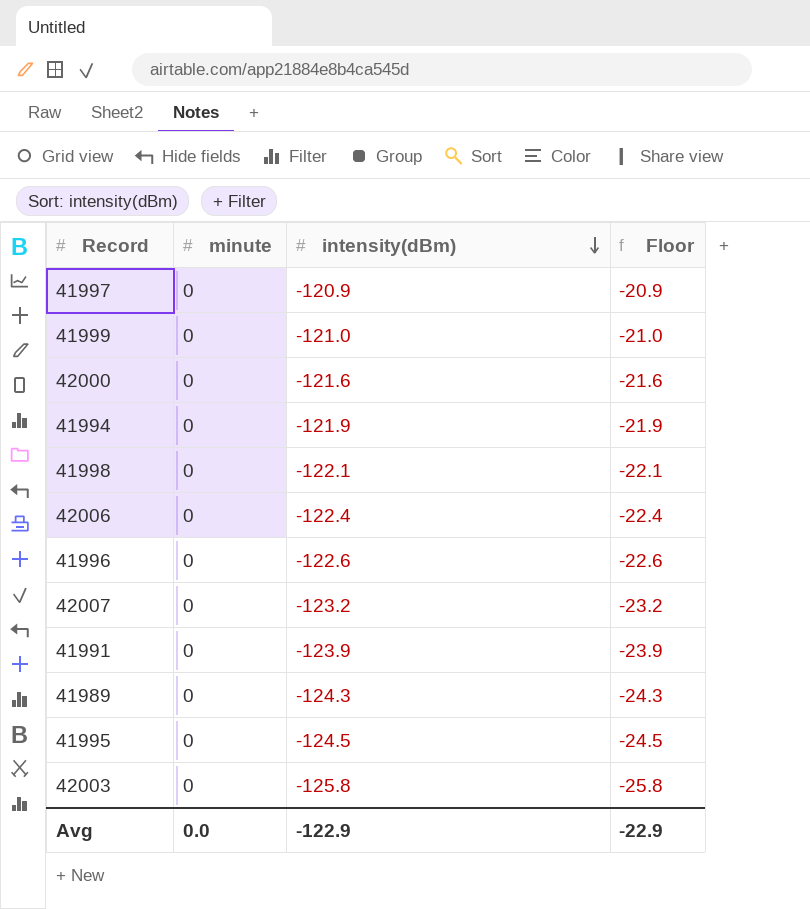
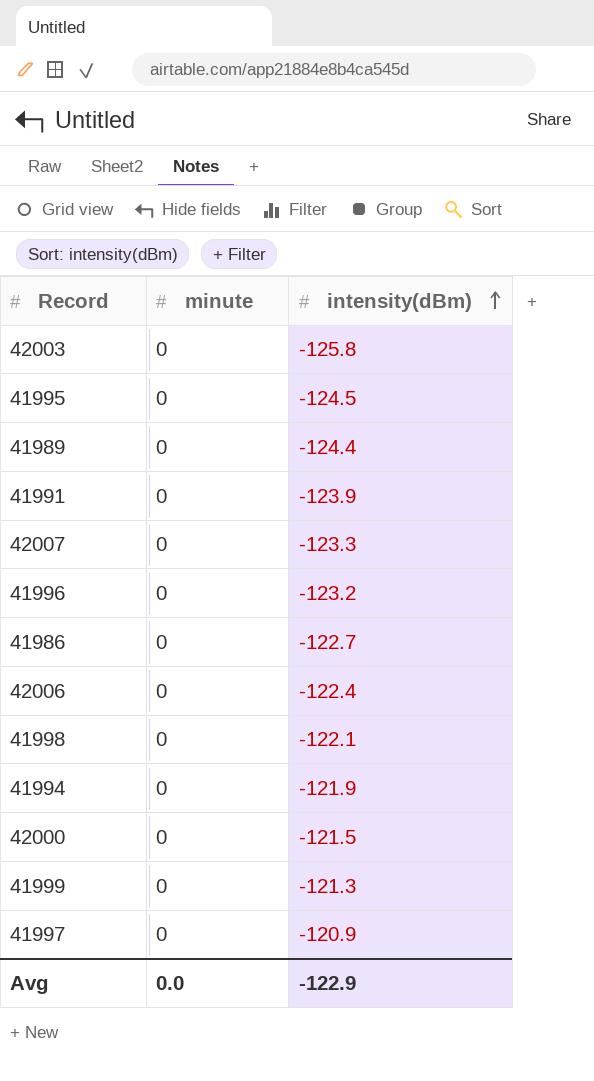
row order: intensity(dBm) descending -> intensity(dBm) ascending
column Floor | formula: [intensity(dBm)] + 100 -> none
41989 | intensity(dBm): -124.3 -> -124.4
42007 | intensity(dBm): -123.2 -> -123.3
41996 | intensity(dBm): -122.6 -> -123.2
row 41986: none -> 0 | -122.7
42000 | intensity(dBm): -121.6 -> -121.5
41999 | intensity(dBm): -121.0 -> -121.3

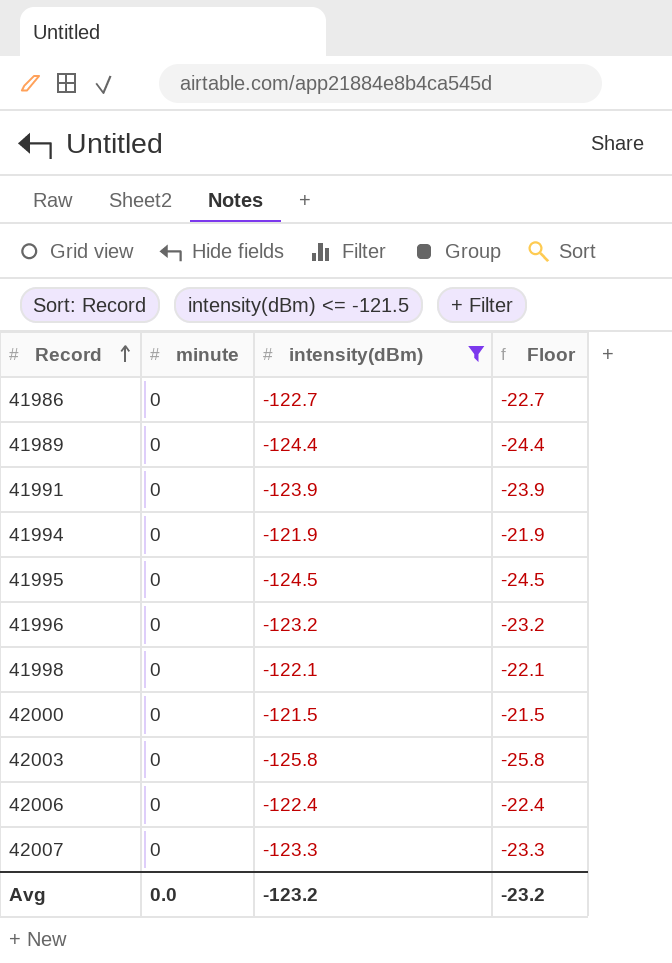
filter: none -> intensity(dBm) <= -121.5
row order: intensity(dBm) ascending -> Record ascending
column Floor | formula: none -> [intensity(dBm)] + 100
Avg | intensity(dBm): -122.9 -> -123.2

